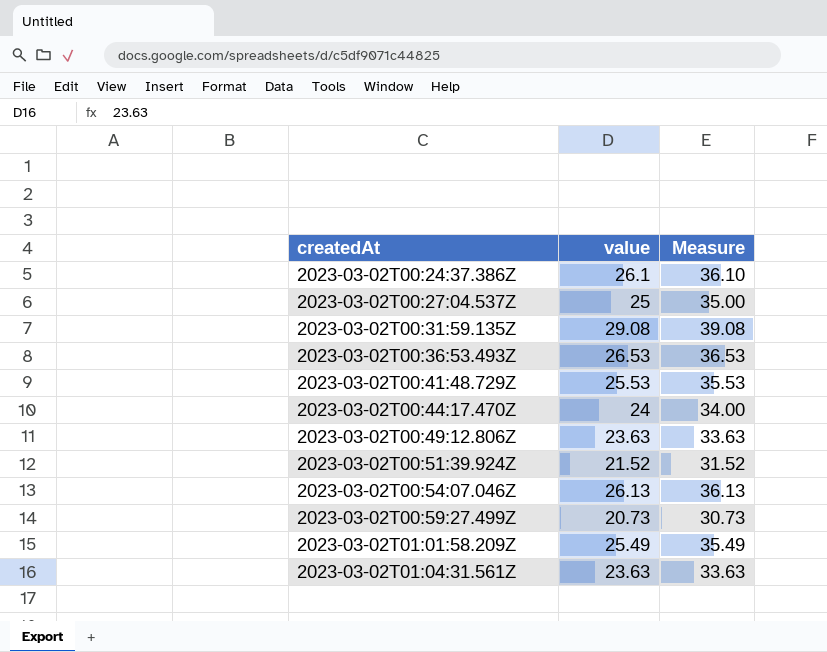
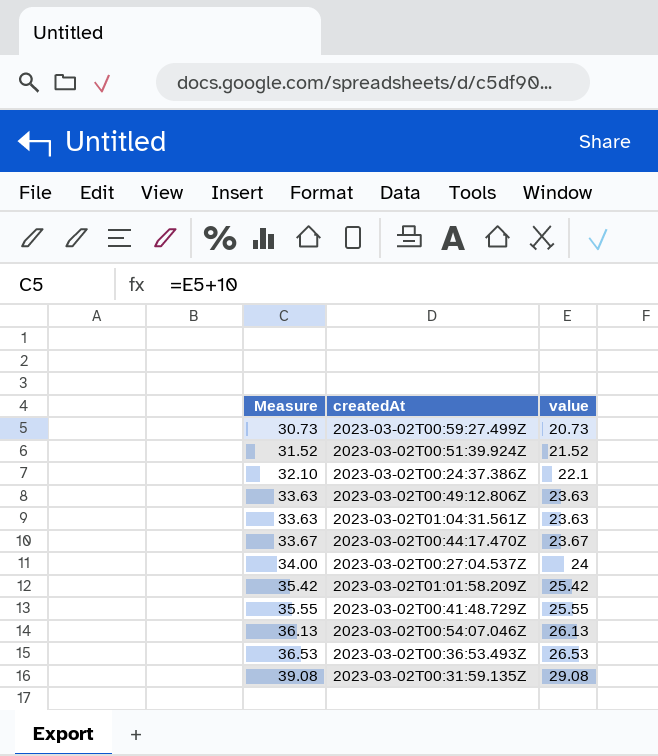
row order: createdAt ascending -> Measure ascending
column Measure | position: 3 -> 1
2023-03-02T00:24:37.386Z | Measure: 36.10 -> 32.10
2023-03-02T00:24:37.386Z | value: 26.1 -> 22.1
2023-03-02T00:44:17.470Z | Measure: 34.00 -> 33.67
2023-03-02T00:44:17.470Z | value: 24 -> 23.67
2023-03-02T00:27:04.537Z | Measure: 35.00 -> 34.00
2023-03-02T00:27:04.537Z | value: 25 -> 24
2023-03-02T01:01:58.209Z | Measure: 35.49 -> 35.42
2023-03-02T01:01:58.209Z | value: 25.49 -> 25.42
2023-03-02T00:41:48.729Z | Measure: 35.53 -> 35.55
2023-03-02T00:41:48.729Z | value: 25.53 -> 25.55

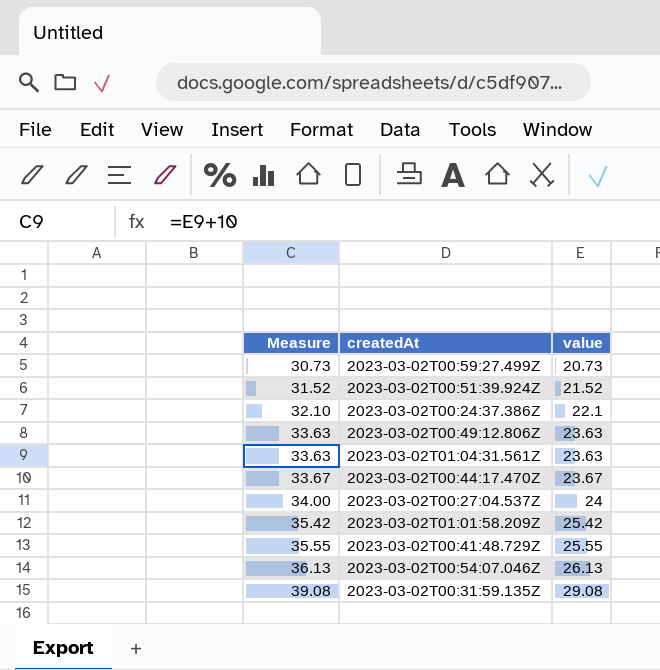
row 2023-03-02T00:36:53.493Z: 36.53 | 26.53 -> none

